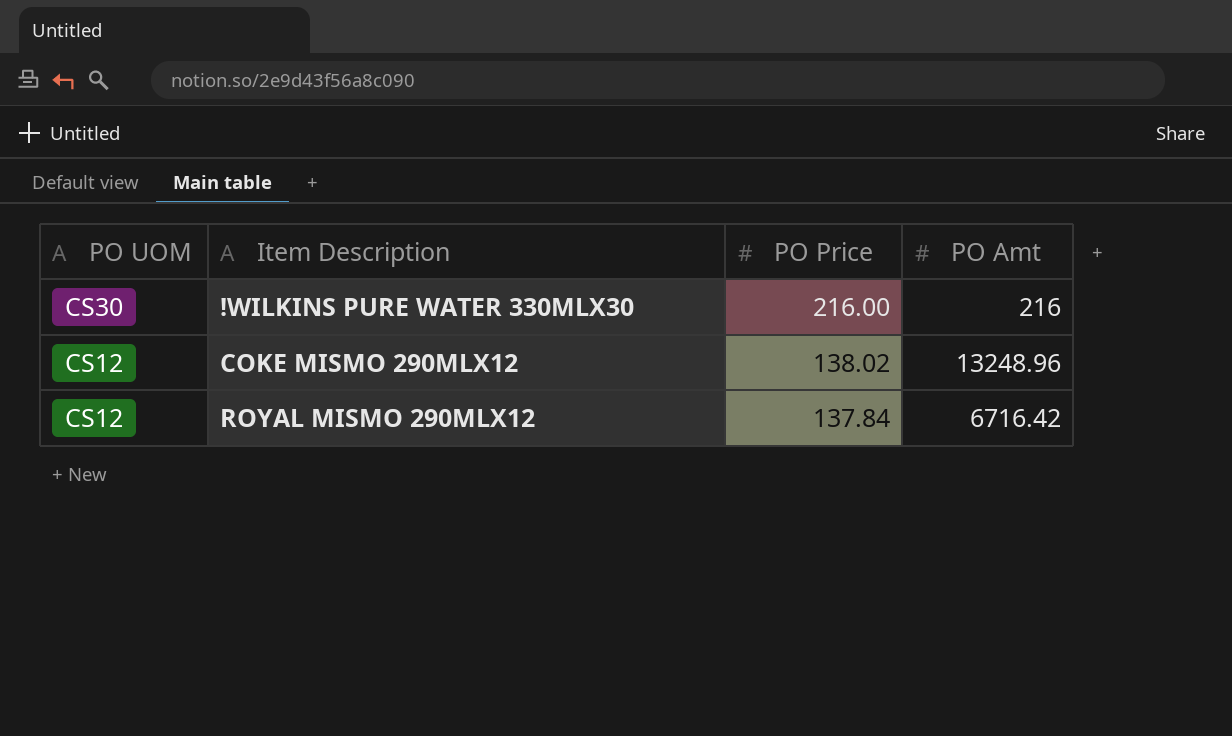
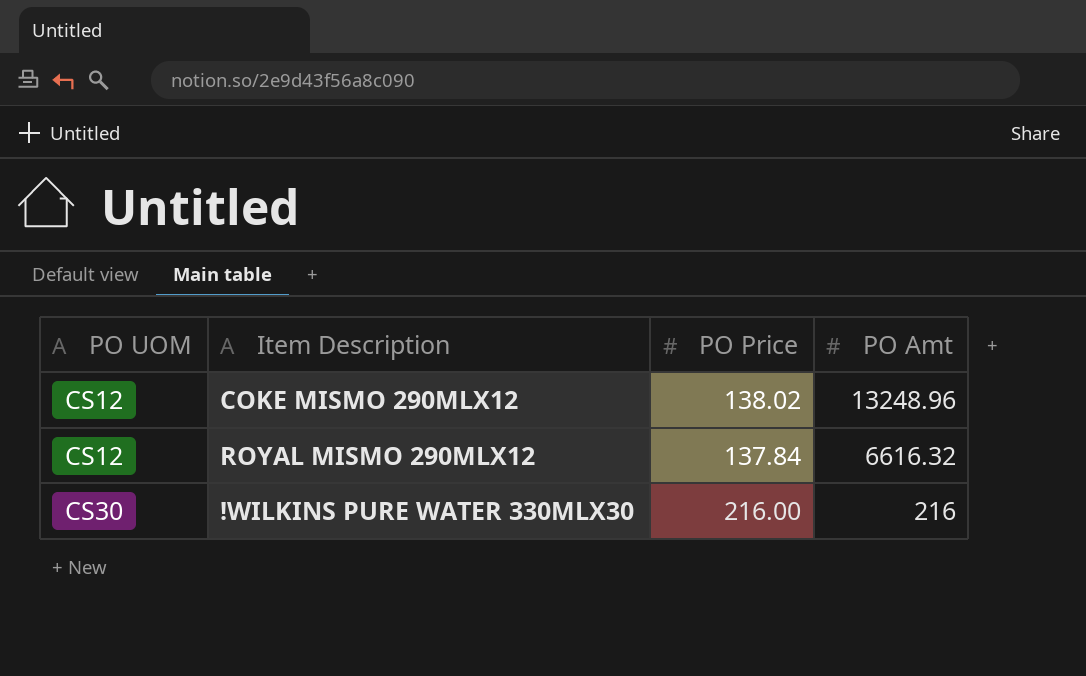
row order: PO UOM descending -> PO UOM ascending
ROYAL MISMO 290MLX12 | PO Amt: 6716.42 -> 6616.32

